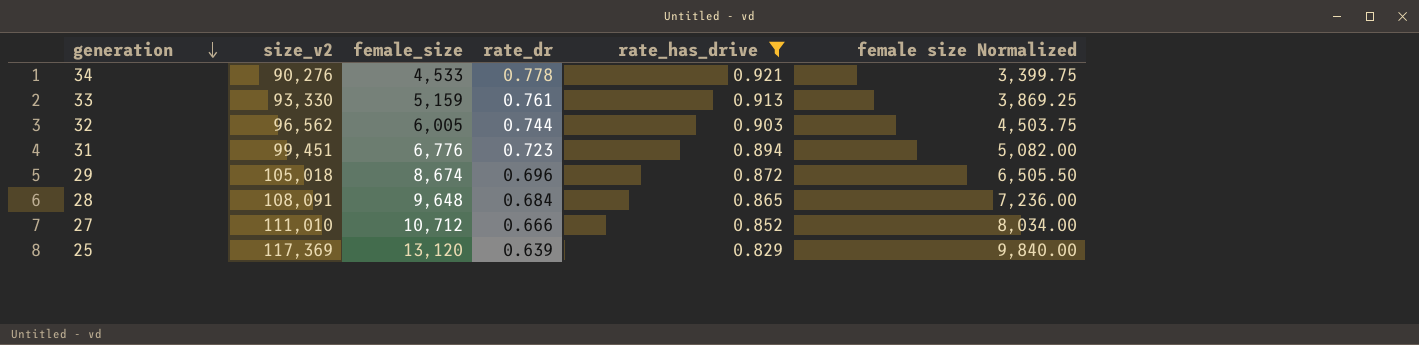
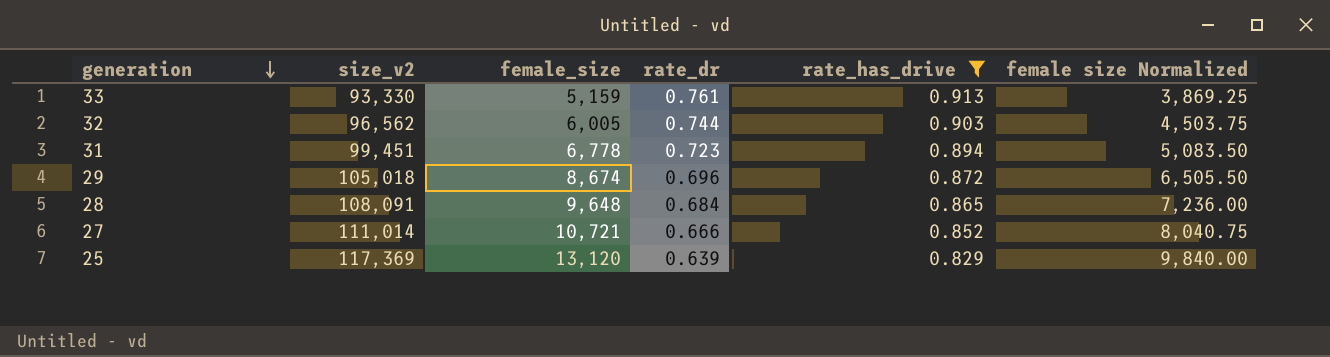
row 34: 90,276 | 4,533 | 0.778 | 0.921 | 3,399.75 -> none
31 | female_size: 6,776 -> 6,778
31 | female size Normalized: 5,082.00 -> 5,083.50
27 | size_v2: 111,010 -> 111,014
27 | female_size: 10,712 -> 10,721
27 | female size Normalized: 8,034.00 -> 8,040.75

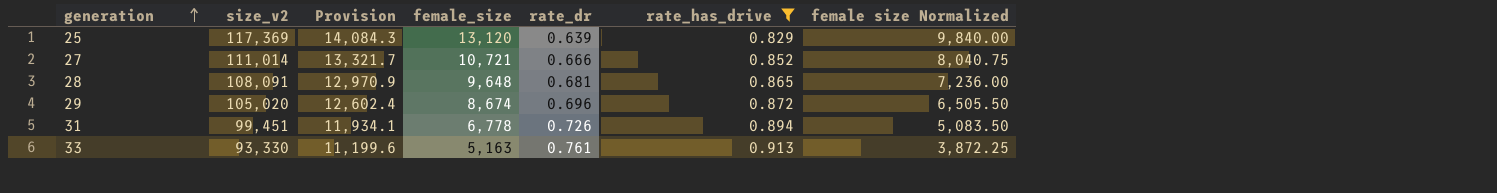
row order: generation descending -> generation ascending
column Provision | formula: none -> [size_v2] * 0.12
row 32: 96,562 | 6,005 | 0.744 | 0.903 | 4,503.75 -> none
28 | rate_dr: 0.684 -> 0.681
29 | size_v2: 105,018 -> 105,020
31 | rate_dr: 0.723 -> 0.726
33 | female_size: 5,159 -> 5,163
33 | female size Normalized: 3,869.25 -> 3,872.25

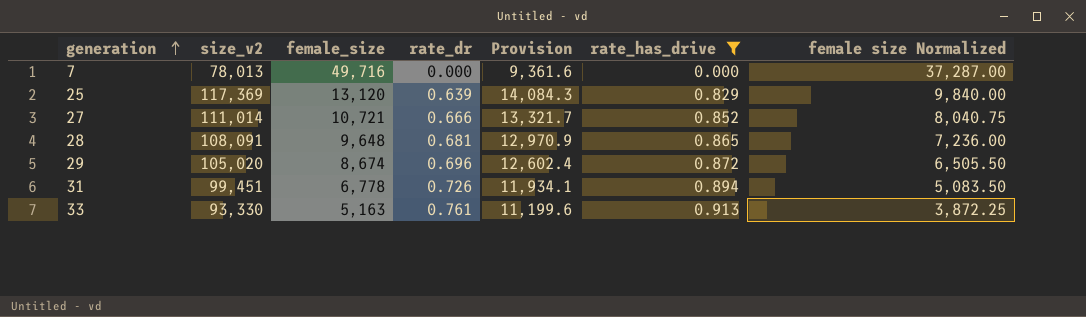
column Provision | position: 3 -> 5
row 7: none -> 78,013 | 49,716 | 0.000 | 9,361.6 | 0.000 | 37,287.00

